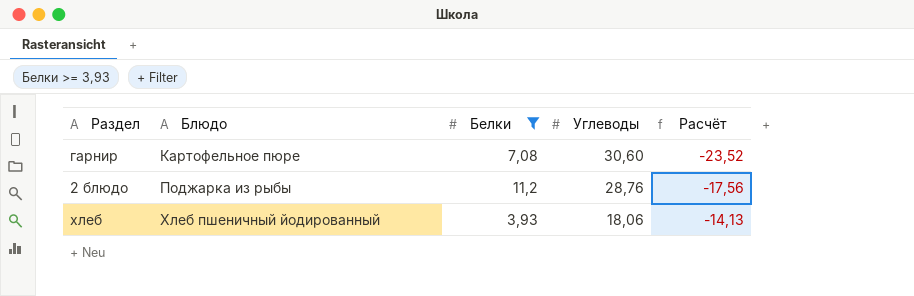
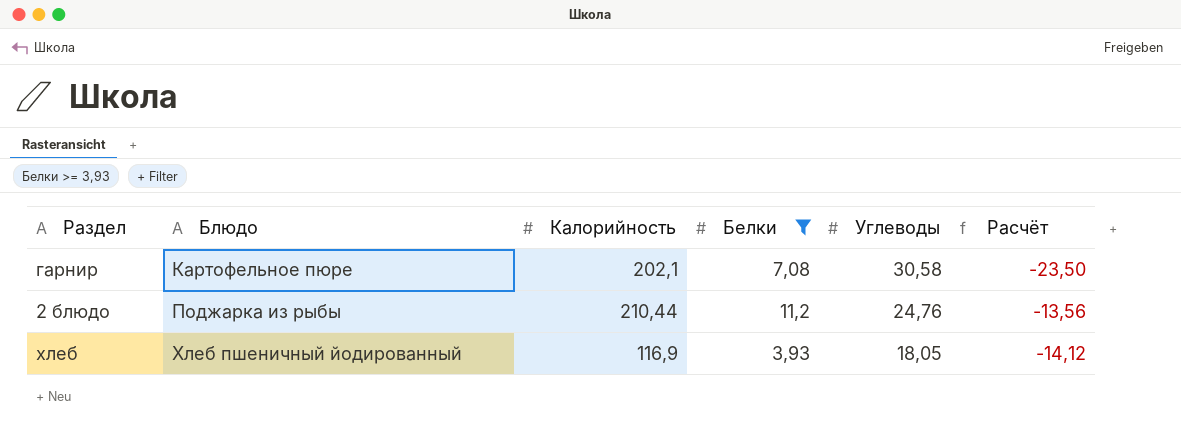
column Калорийность | position: none -> 3
гарнир | Углеводы: 30,60 -> 30,58
гарнир | Расчёт: -23,52 -> -23,50
2 блюдо | Углеводы: 28,76 -> 24,76
2 блюдо | Расчёт: -17,56 -> -13,56
хлеб | Углеводы: 18,06 -> 18,05
хлеб | Расчёт: -14,13 -> -14,12

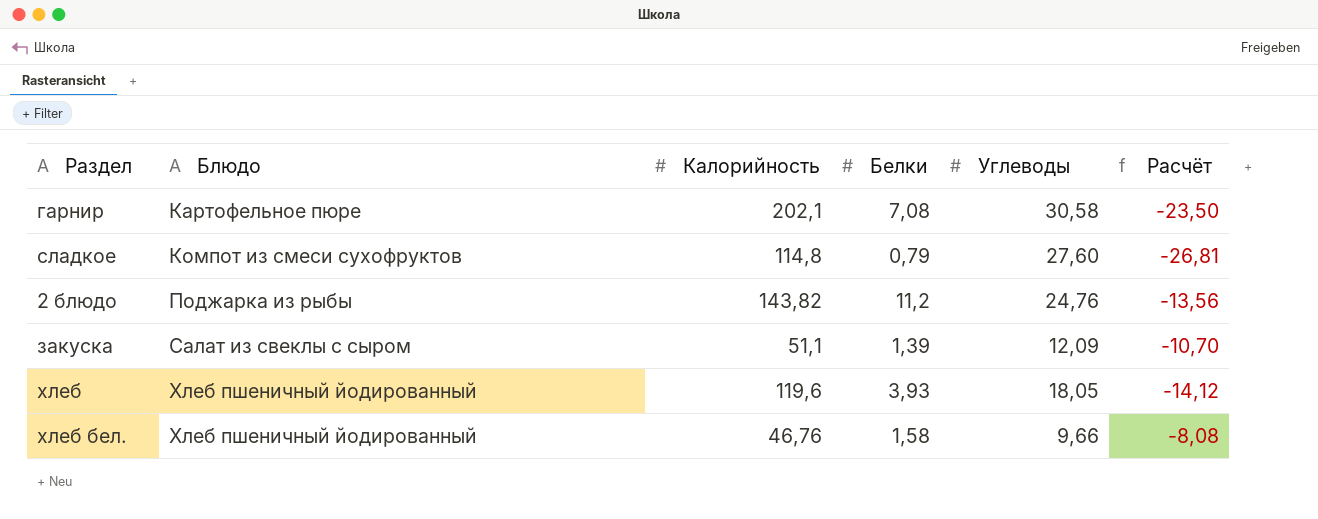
filter: Белки >= 3,93 -> none
2 блюдо | Калорийность: 210,44 -> 143,82
хлеб | Калорийность: 116,9 -> 119,6

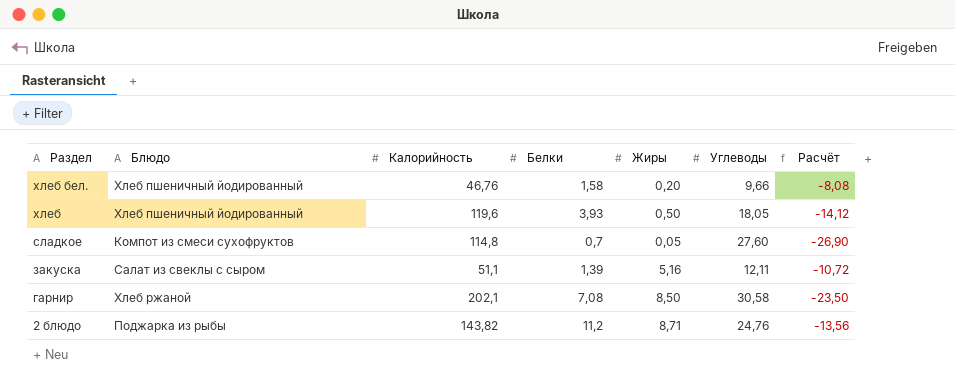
row order: Блюдо ascending -> Раздел descending
column Жиры | position: none -> 5
сладкое | Белки: 0,79 -> 0,7
сладкое | Расчёт: -26,81 -> -26,90
закуска | Углеводы: 12,09 -> 12,11
закуска | Расчёт: -10,70 -> -10,72
гарнир | Блюдо: Картофельное пюре -> Хлеб ржаной

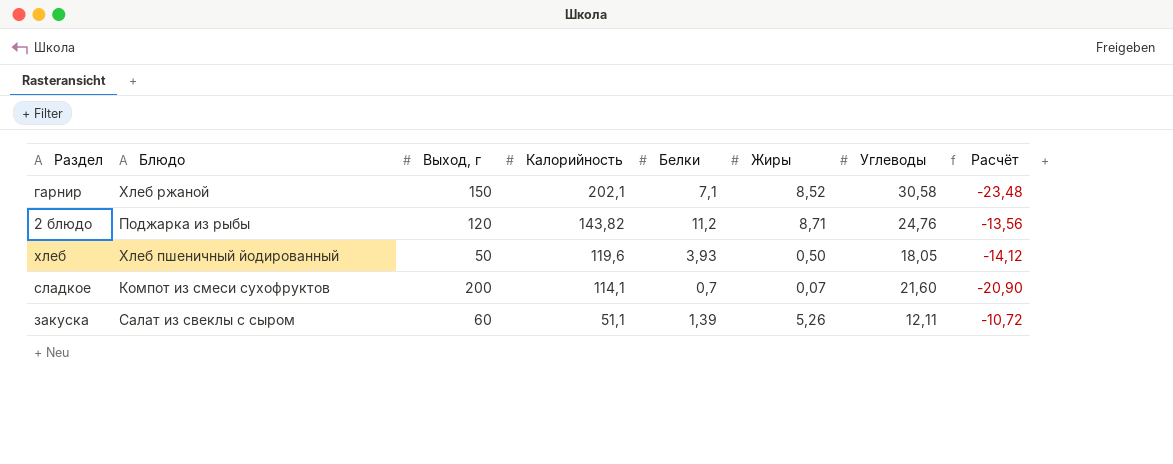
row order: Раздел descending -> Калорийность descending
column Выход, г | position: none -> 3
row хлеб бел.: Хлеб пшеничный йодированный | 46,76 | 1,58 | 0,20 | 9,66 | -8,08 -> none
гарнир | Белки: 7,08 -> 7,1
гарнир | Жиры: 8,50 -> 8,52
гарнир | Расчёт: -23,50 -> -23,48
сладкое | Калорийность: 114,8 -> 114,1
сладкое | Жиры: 0,05 -> 0,07
сладкое | Углеводы: 27,60 -> 21,60
сладкое | Расчёт: -26,90 -> -20,90
закуска | Жиры: 5,16 -> 5,26

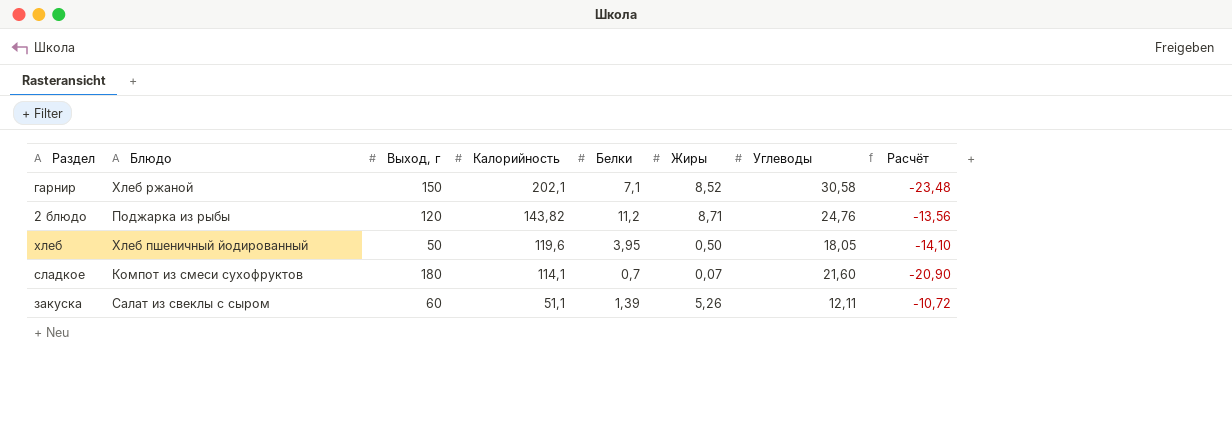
хлеб | Белки: 3,93 -> 3,95
хлеб | Расчёт: -14,12 -> -14,10
сладкое | Выход, г: 200 -> 180

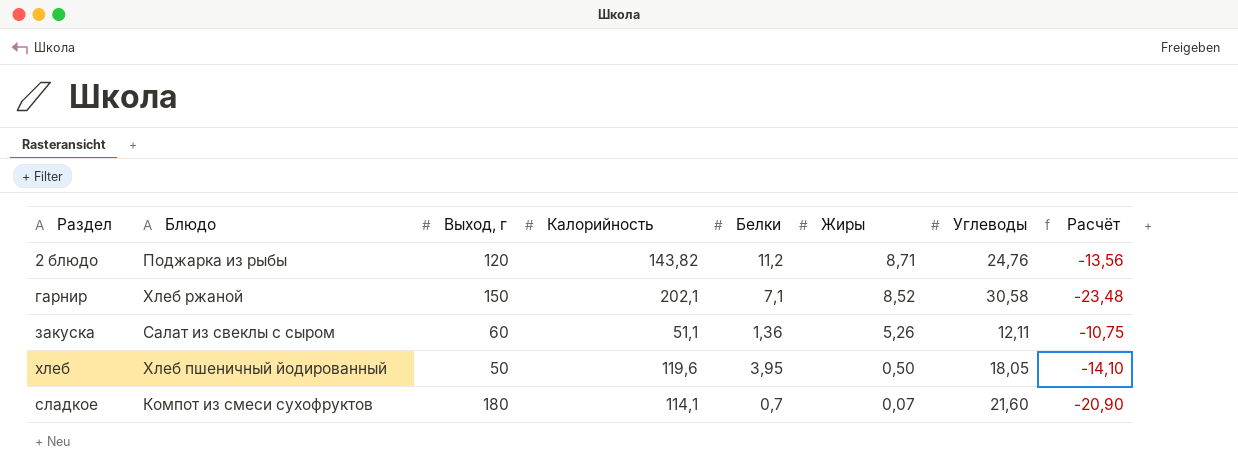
row order: Калорийность descending -> Жиры descending
закуска | Белки: 1,39 -> 1,36
закуска | Расчёт: -10,72 -> -10,75

